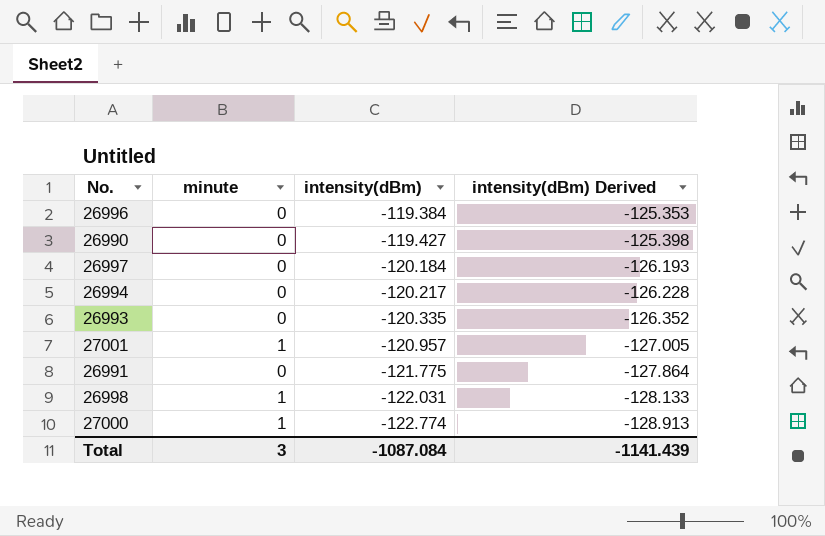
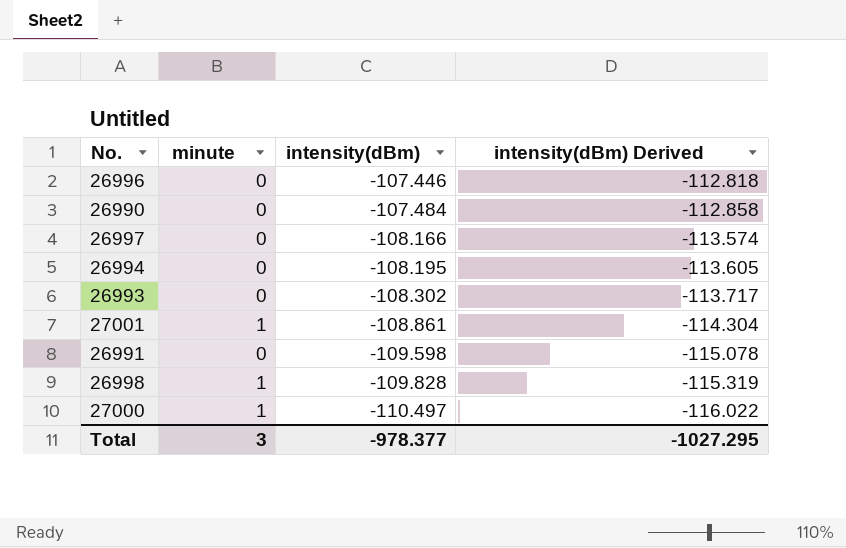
26996 | intensity(dBm): -119.384 -> -107.446
26996 | intensity(dBm) Derived: -125.353 -> -112.818
26990 | intensity(dBm): -119.427 -> -107.484
26990 | intensity(dBm) Derived: -125.398 -> -112.858
26997 | intensity(dBm): -120.184 -> -108.166
26997 | intensity(dBm) Derived: -126.193 -> -113.574
26994 | intensity(dBm): -120.217 -> -108.195
26994 | intensity(dBm) Derived: -126.228 -> -113.605
26993 | intensity(dBm): -120.335 -> -108.302
26993 | intensity(dBm) Derived: -126.352 -> -113.717
27001 | intensity(dBm): -120.957 -> -108.861
27001 | intensity(dBm) Derived: -127.005 -> -114.304
26991 | intensity(dBm): -121.775 -> -109.598
26991 | intensity(dBm) Derived: -127.864 -> -115.078
26998 | intensity(dBm): -122.031 -> -109.828
26998 | intensity(dBm) Derived: -128.133 -> -115.319
27000 | intensity(dBm): -122.774 -> -110.497
27000 | intensity(dBm) Derived: -128.913 -> -116.022
Total | intensity(dBm): -1087.084 -> -978.377
Total | intensity(dBm) Derived: -1141.439 -> -1027.295

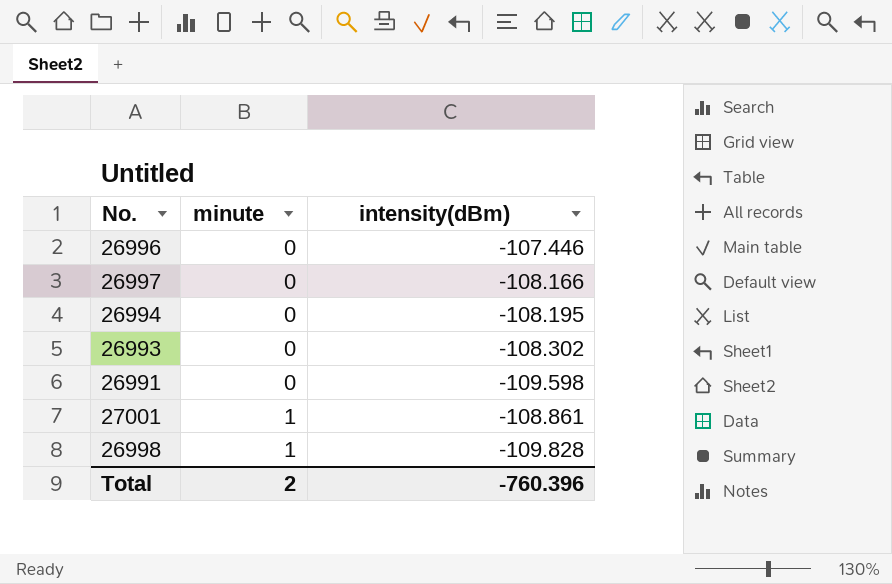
row order: intensity(dBm) descending -> minute ascending
column intensity(dBm) Derived | formula: [intensity(dBm)] * 1.05 -> none
row 26990: 0 | -107.484 | -112.858 -> none
row 27000: 1 | -110.497 | -116.022 -> none
Total | minute: 3 -> 2
Total | intensity(dBm): -978.377 -> -760.396

